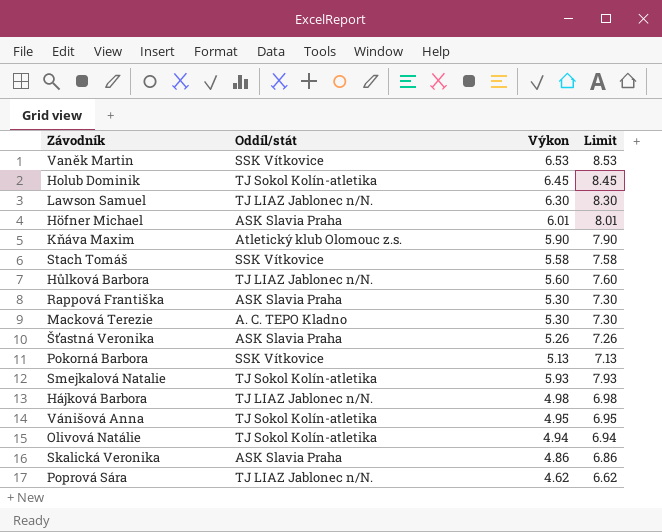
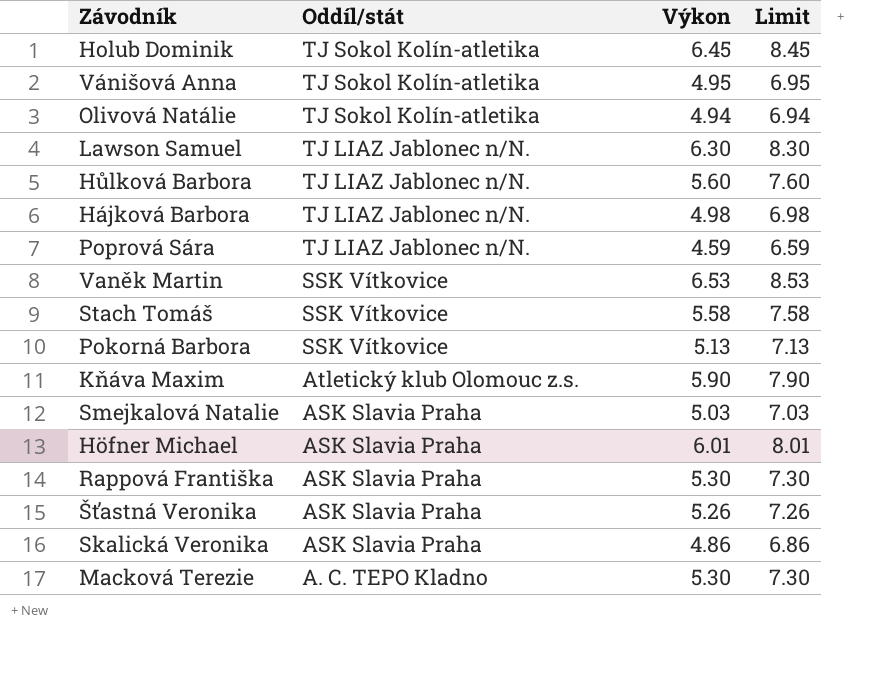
row order: none -> Oddíl/stát descending
Poprová Sára | Výkon: 4.62 -> 4.59
Poprová Sára | Limit: 6.62 -> 6.59
Smejkalová Natalie | Oddíl/stát: TJ Sokol Kolín-atletika -> ASK Slavia Praha
Smejkalová Natalie | Výkon: 5.93 -> 5.03
Smejkalová Natalie | Limit: 7.93 -> 7.03

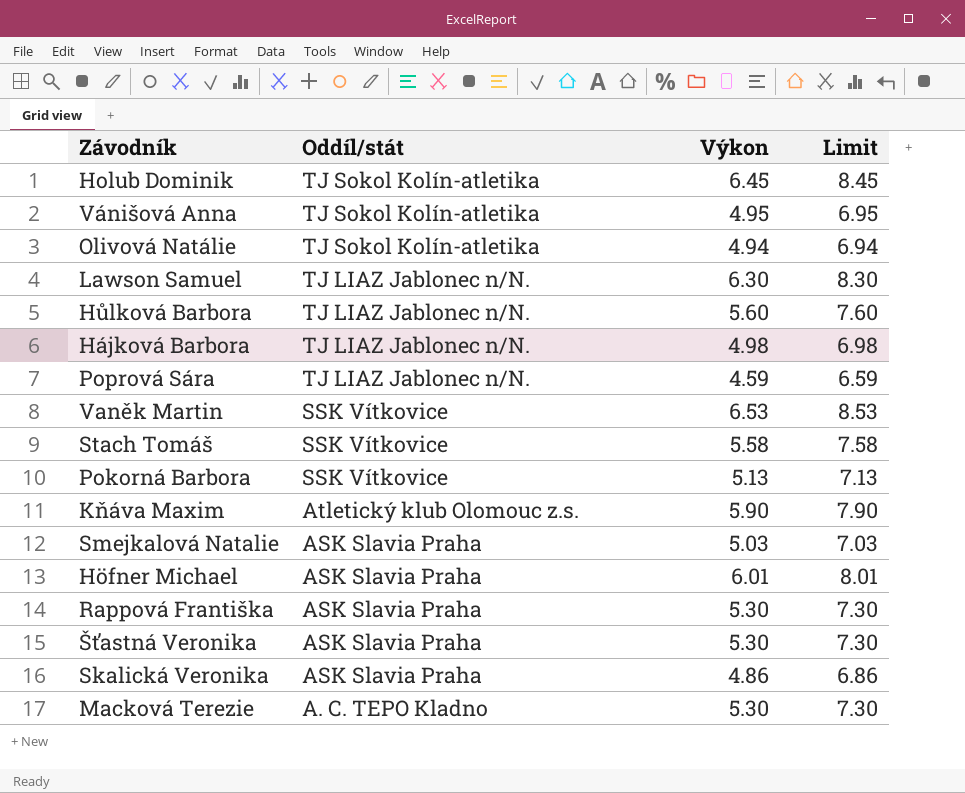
Šťastná Veronika | Výkon: 5.26 -> 5.30
Šťastná Veronika | Limit: 7.26 -> 7.30

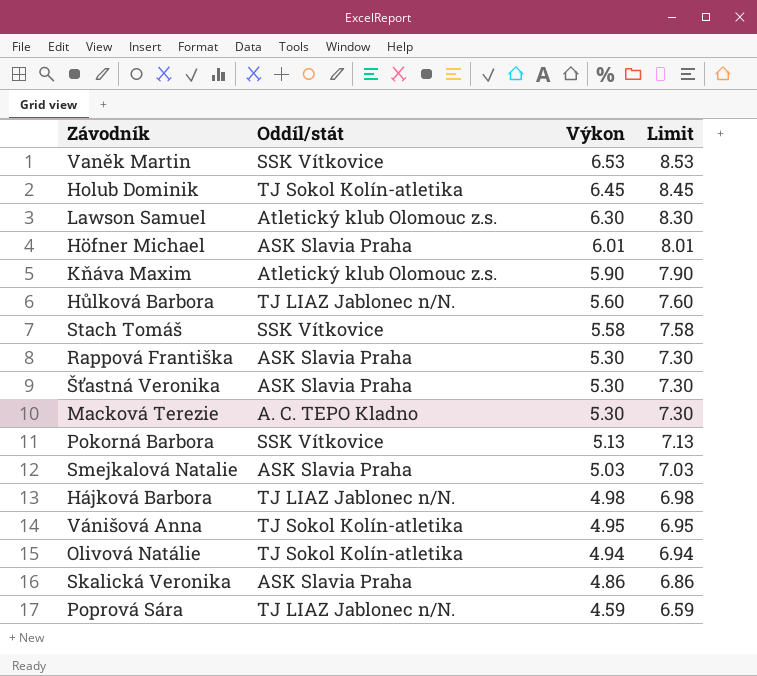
row order: Oddíl/stát descending -> Výkon descending
Lawson Samuel | Oddíl/stát: TJ LIAZ Jablonec n/N. -> Atletický klub Olomouc z.s.

